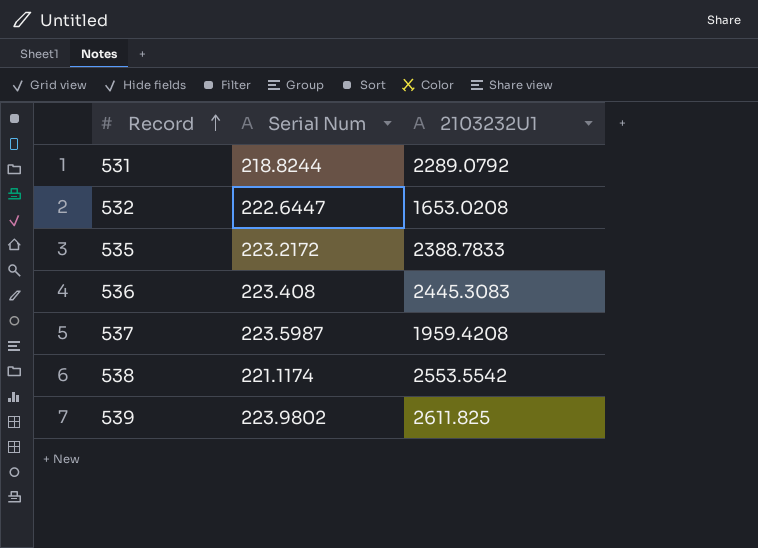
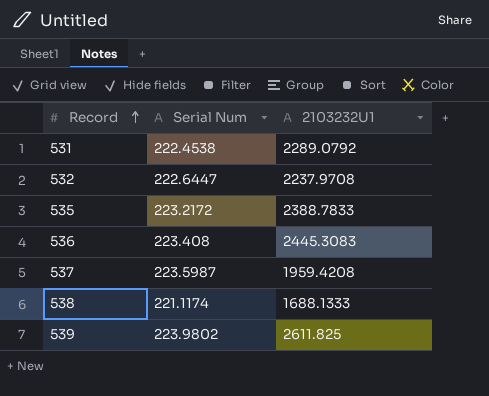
531 | Serial Num: 218.8244 -> 222.4538
532 | 2103232U1: 1653.0208 -> 2237.9708
538 | 2103232U1: 2553.5542 -> 1688.1333

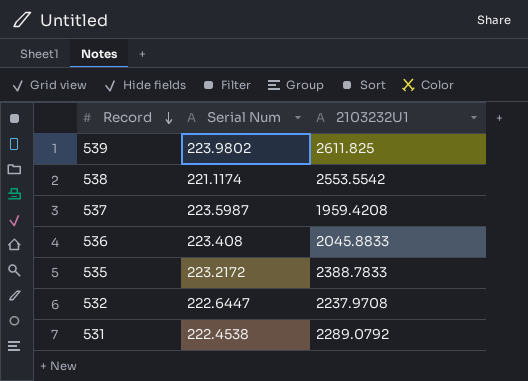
row order: Record ascending -> Record descending
538 | 2103232U1: 1688.1333 -> 2553.5542
536 | 2103232U1: 2445.3083 -> 2045.8833

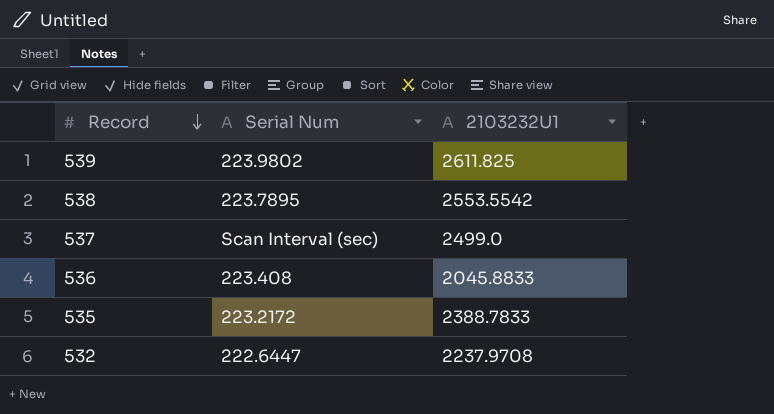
row 531: 222.4538 | 2289.0792 -> none
538 | Serial Num: 221.1174 -> 223.7895
537 | Serial Num: 223.5987 -> Scan Interval (sec)
537 | 2103232U1: 1959.4208 -> 2499.0

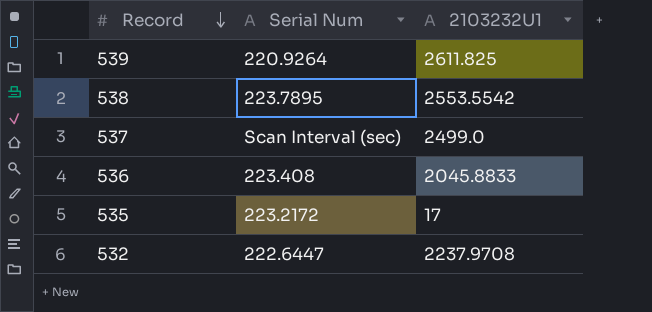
539 | Serial Num: 223.9802 -> 220.9264
535 | 2103232U1: 2388.7833 -> 17

